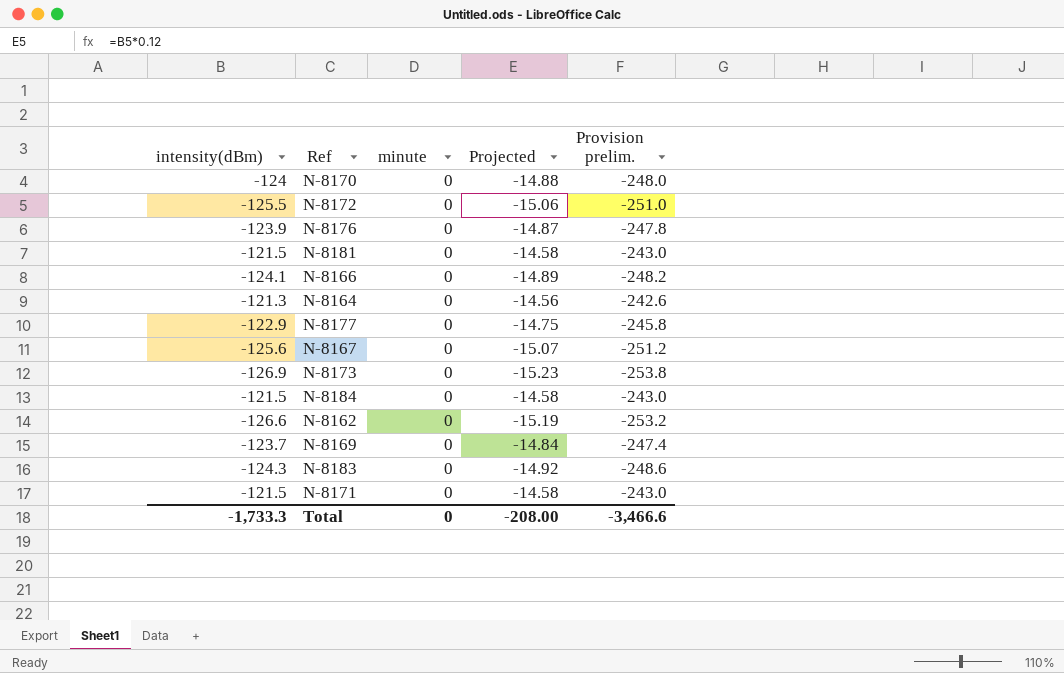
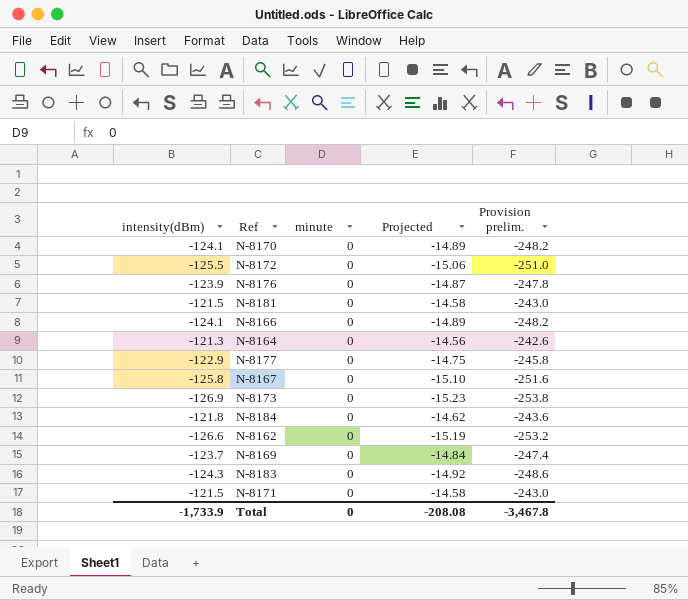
N-8170 | intensity(dBm): -124 -> -124.1
N-8170 | Projected: -14.88 -> -14.89
N-8170 | Provision prelim.: -248.0 -> -248.2
N-8167 | intensity(dBm): -125.6 -> -125.8
N-8167 | Projected: -15.07 -> -15.10
N-8167 | Provision prelim.: -251.2 -> -251.6
N-8184 | intensity(dBm): -121.5 -> -121.8
N-8184 | Projected: -14.58 -> -14.62
N-8184 | Provision prelim.: -243.0 -> -243.6
Total | intensity(dBm): -1,733.3 -> -1,733.9
Total | Projected: -208.00 -> -208.08
Total | Provision prelim.: -3,466.6 -> -3,467.8

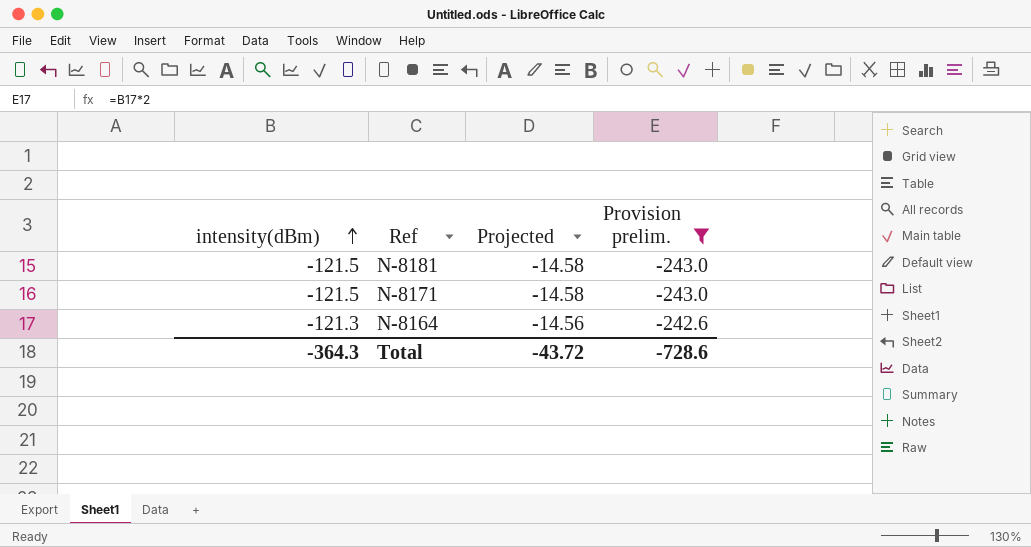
filter: none -> Provision prelim. >= -243.0
row order: none -> intensity(dBm) ascending
column minute | position: 3 -> none
Total | intensity(dBm): -1,733.9 -> -364.3
Total | Projected: -208.08 -> -43.72
Total | Provision prelim.: -3,467.8 -> -728.6

